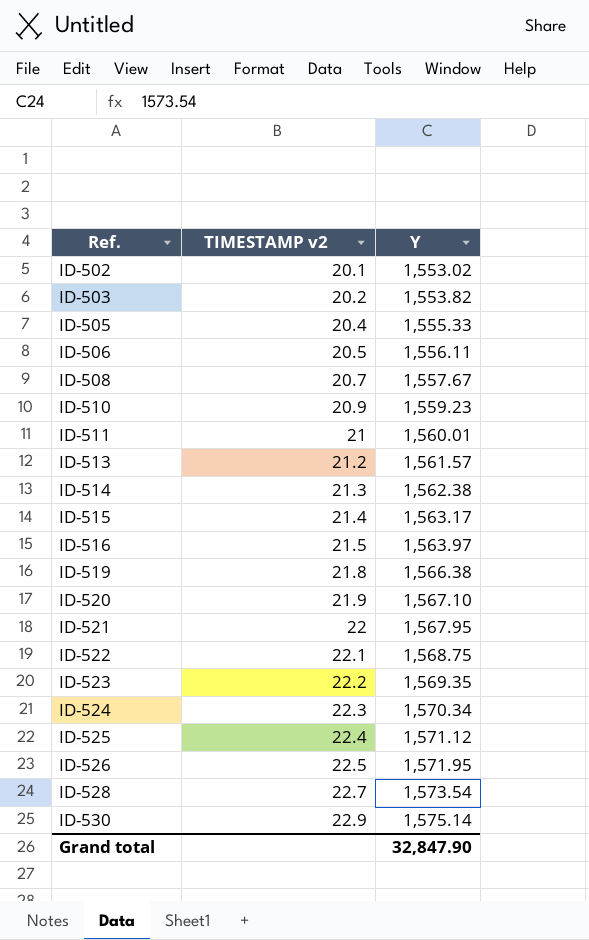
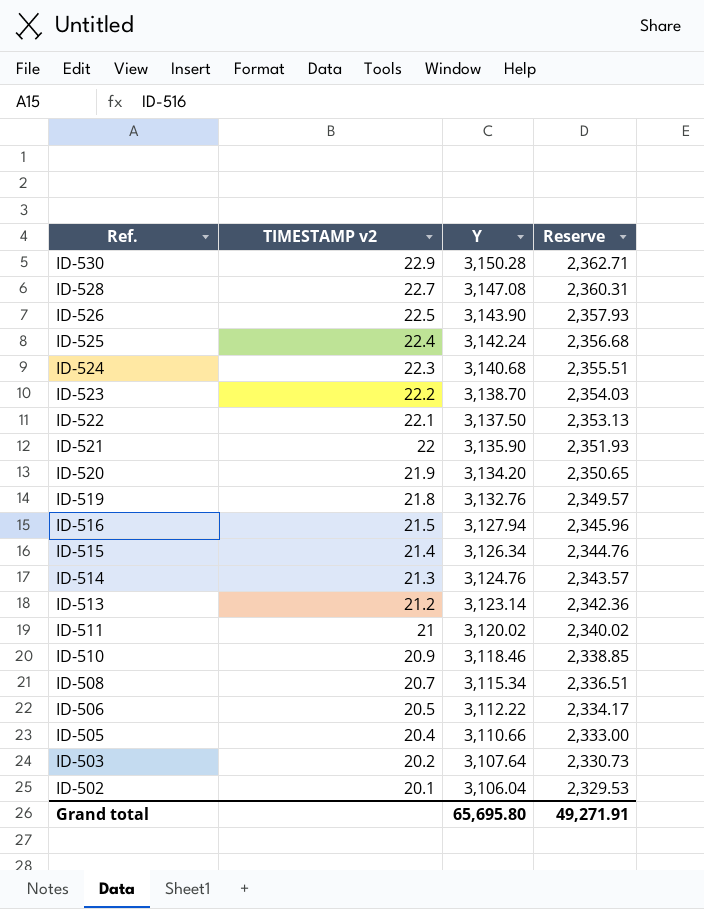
row order: Ref. ascending -> Ref. descending
column Reserve | formula: none -> [Y] * 0.75
ID-530 | Y: 1,575.14 -> 3,150.28
ID-528 | Y: 1,573.54 -> 3,147.08
ID-526 | Y: 1,571.95 -> 3,143.90
ID-525 | Y: 1,571.12 -> 3,142.24
ID-524 | Y: 1,570.34 -> 3,140.68
ID-523 | Y: 1,569.35 -> 3,138.70
ID-522 | Y: 1,568.75 -> 3,137.50
ID-521 | Y: 1,567.95 -> 3,135.90
ID-520 | Y: 1,567.10 -> 3,134.20
ID-519 | Y: 1,566.38 -> 3,132.76
ID-516 | Y: 1,563.97 -> 3,127.94
ID-515 | Y: 1,563.17 -> 3,126.34
ID-514 | Y: 1,562.38 -> 3,124.76
ID-513 | Y: 1,561.57 -> 3,123.14
ID-511 | Y: 1,560.01 -> 3,120.02
ID-510 | Y: 1,559.23 -> 3,118.46
ID-508 | Y: 1,557.67 -> 3,115.34
ID-506 | Y: 1,556.11 -> 3,112.22
ID-505 | Y: 1,555.33 -> 3,110.66
ID-503 | Y: 1,553.82 -> 3,107.64
ID-502 | Y: 1,553.02 -> 3,106.04
Grand total | Y: 32,847.90 -> 65,695.80

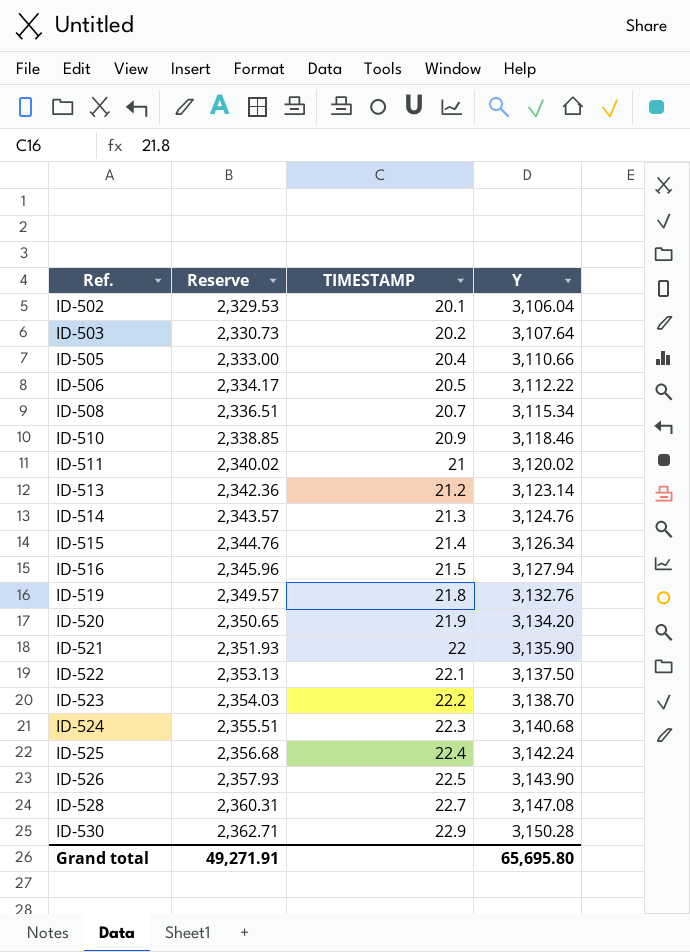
row order: Ref. descending -> Ref. ascending
column Reserve | position: 4 -> 2
column name: TIMESTAMP v2 -> TIMESTAMP

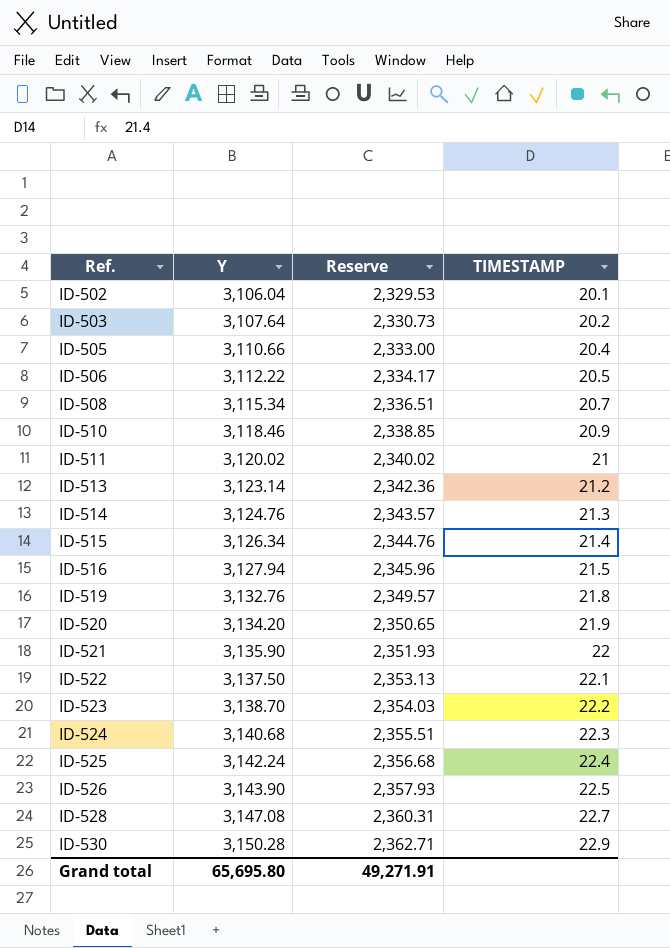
column Y | position: 4 -> 2

